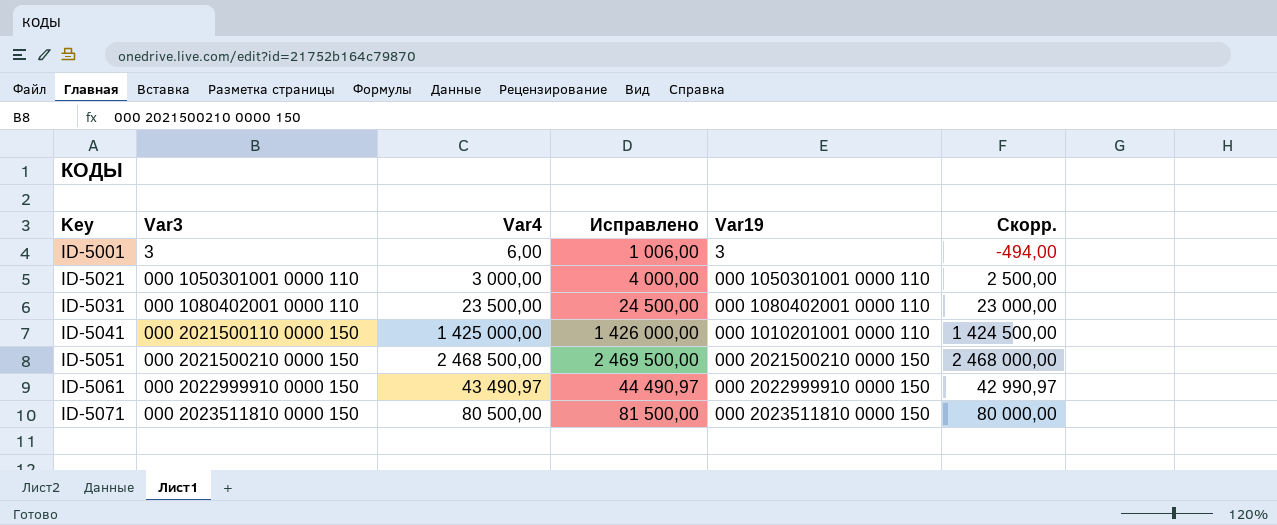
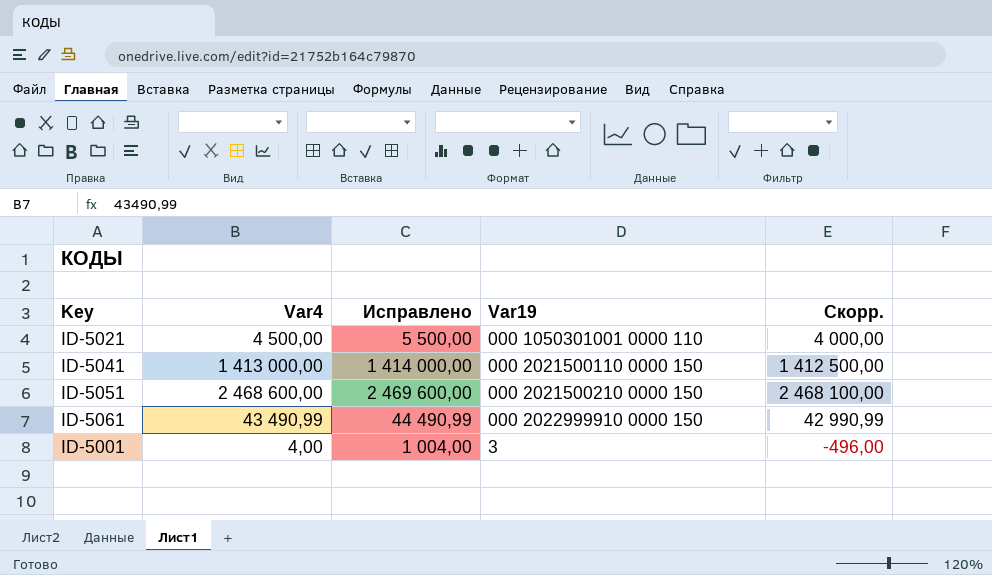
row order: Key ascending -> Var19 ascending
column Var3 | position: 2 -> none
row ID-5031: 000 1080402001 0000 110 | 23 500,00 | 24 500,00 | 000 1080402001 0000 110 | 23 000,00 -> none
row ID-5071: 000 2023511810 0000 150 | 80 500,00 | 81 500,00 | 000 2023511810 0000 150 | 80 000,00 -> none
ID-5021 | Var4: 3 000,00 -> 4 500,00
ID-5021 | Исправлено: 4 000,00 -> 5 500,00
ID-5021 | Скорр.: 2 500,00 -> 4 000,00
ID-5041 | Var4: 1 425 000,00 -> 1 413 000,00
ID-5041 | Исправлено: 1 426 000,00 -> 1 414 000,00
ID-5041 | Var19: 000 1010201001 0000 110 -> 000 2021500110 0000 150
ID-5041 | Скорр.: 1 424 500,00 -> 1 412 500,00
ID-5051 | Var4: 2 468 500,00 -> 2 468 600,00
ID-5051 | Исправлено: 2 469 500,00 -> 2 469 600,00
ID-5051 | Скорр.: 2 468 000,00 -> 2 468 100,00
ID-5061 | Var4: 43 490,97 -> 43 490,99
ID-5061 | Исправлено: 44 490,97 -> 44 490,99
ID-5061 | Скорр.: 42 990,97 -> 42 990,99
ID-5001 | Var4: 6,00 -> 4,00
ID-5001 | Исправлено: 1 006,00 -> 1 004,00
ID-5001 | Скорр.: -494,00 -> -496,00

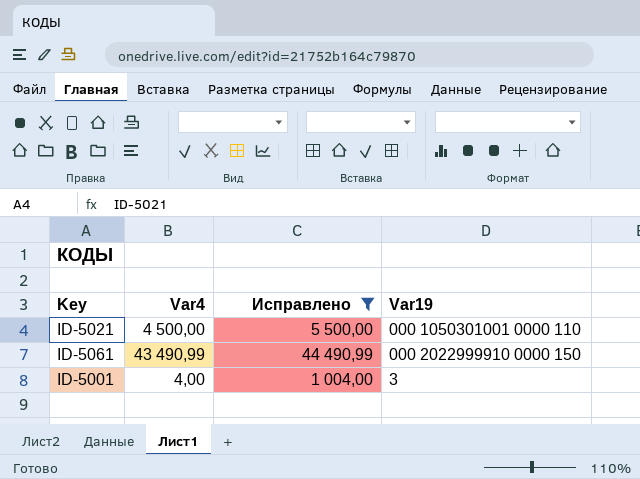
filter: none -> Исправлено <= 44 490,99
column Скорр. | formula: [Var4] - 500 -> none

